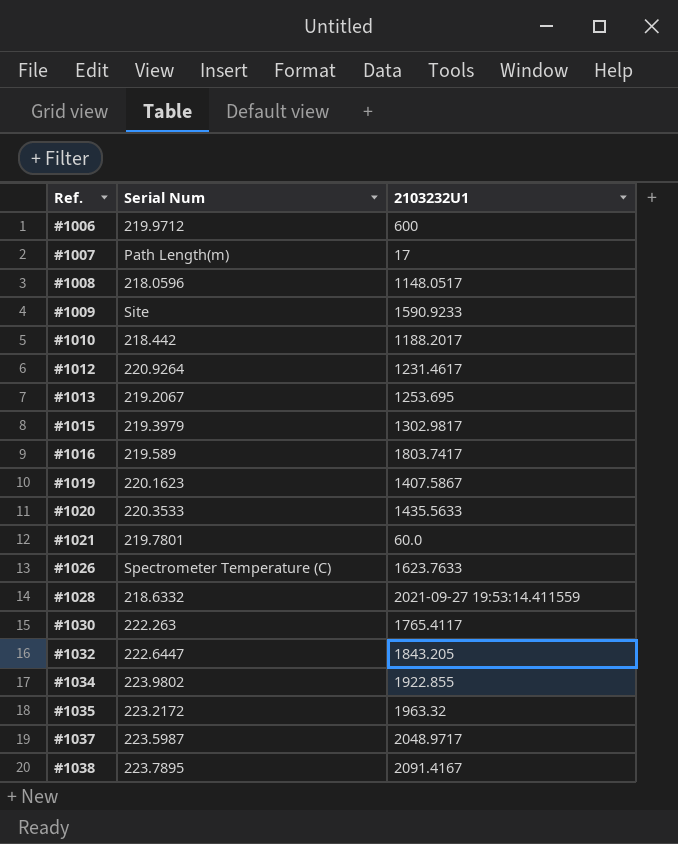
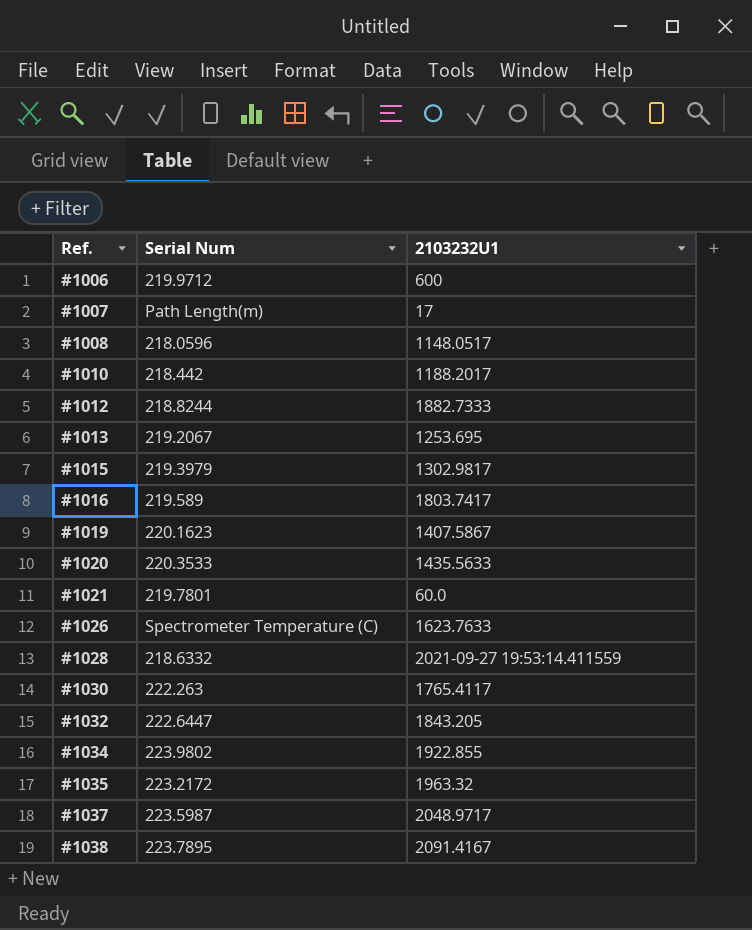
row #1009: Site | 1590.9233 -> none
#1012 | Serial Num: 220.9264 -> 218.8244
#1012 | 2103232U1: 1231.4617 -> 1882.7333

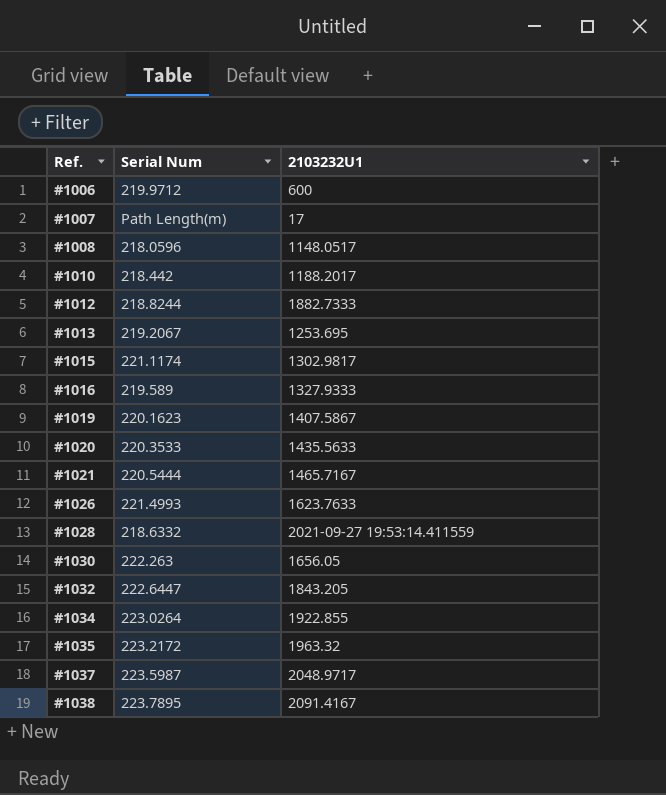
#1015 | Serial Num: 219.3979 -> 221.1174
#1016 | 2103232U1: 1803.7417 -> 1327.9333
#1021 | Serial Num: 219.7801 -> 220.5444
#1021 | 2103232U1: 60.0 -> 1465.7167
#1026 | Serial Num: Spectrometer Temperature (C) -> 221.4993
#1030 | 2103232U1: 1765.4117 -> 1656.05
#1034 | Serial Num: 223.9802 -> 223.0264

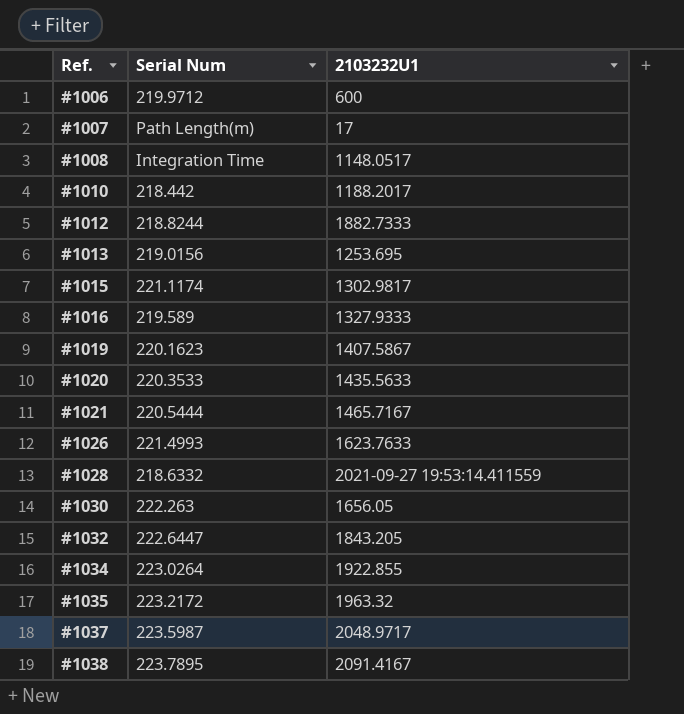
#1008 | Serial Num: 218.0596 -> Integration Time
#1013 | Serial Num: 219.2067 -> 219.0156

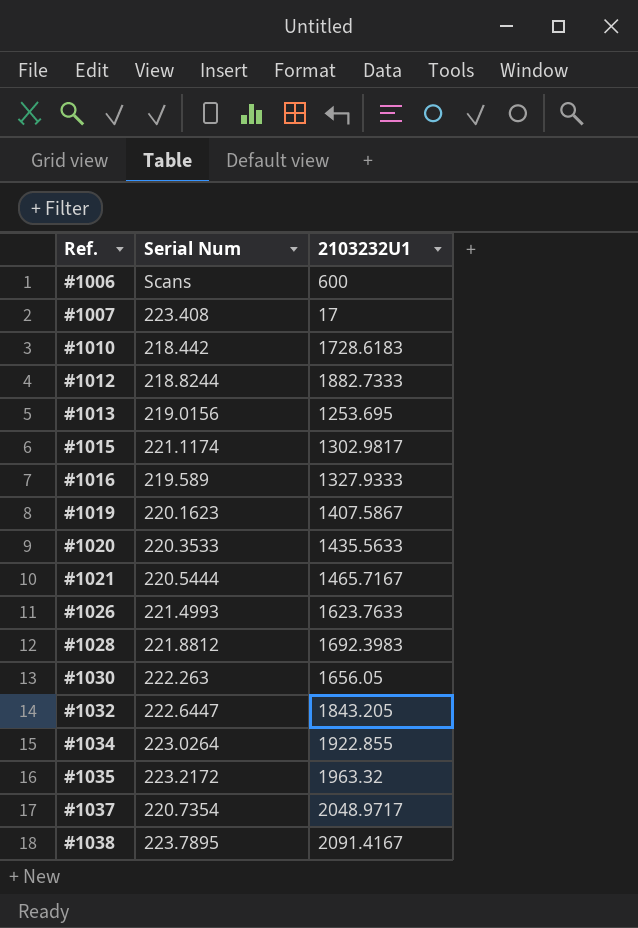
row #1008: Integration Time | 1148.0517 -> none
#1006 | Serial Num: 219.9712 -> Scans
#1007 | Serial Num: Path Length(m) -> 223.408
#1010 | 2103232U1: 1188.2017 -> 1728.6183
#1028 | Serial Num: 218.6332 -> 221.8812
#1028 | 2103232U1: 2021-09-27 19:53:14.411559 -> 1692.3983
#1037 | Serial Num: 223.5987 -> 220.7354

